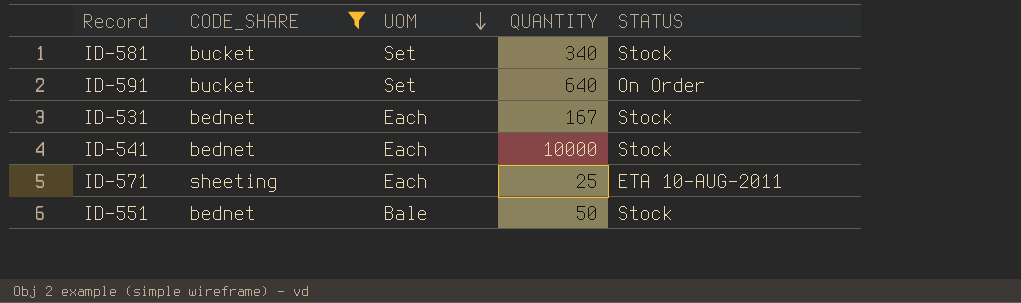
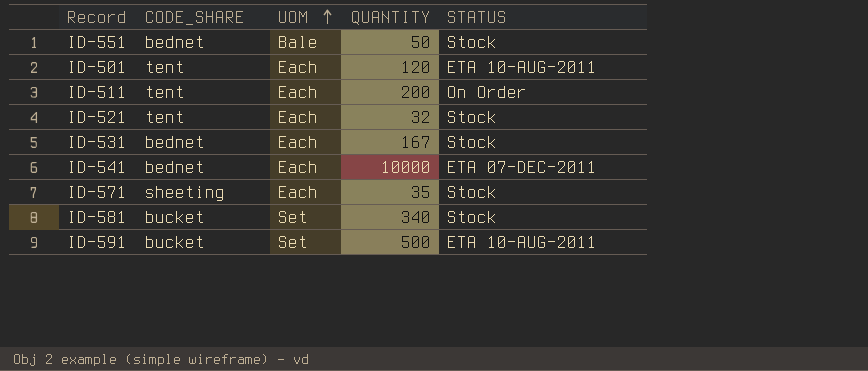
filter: CODE_SHARE != tent -> none
row order: UOM descending -> UOM ascending
ID-541 | STATUS: Stock -> ETA 07-DEC-2011
ID-571 | QUANTITY: 25 -> 35
ID-571 | STATUS: ETA 10-AUG-2011 -> Stock
ID-591 | QUANTITY: 640 -> 500
ID-591 | STATUS: On Order -> ETA 10-AUG-2011

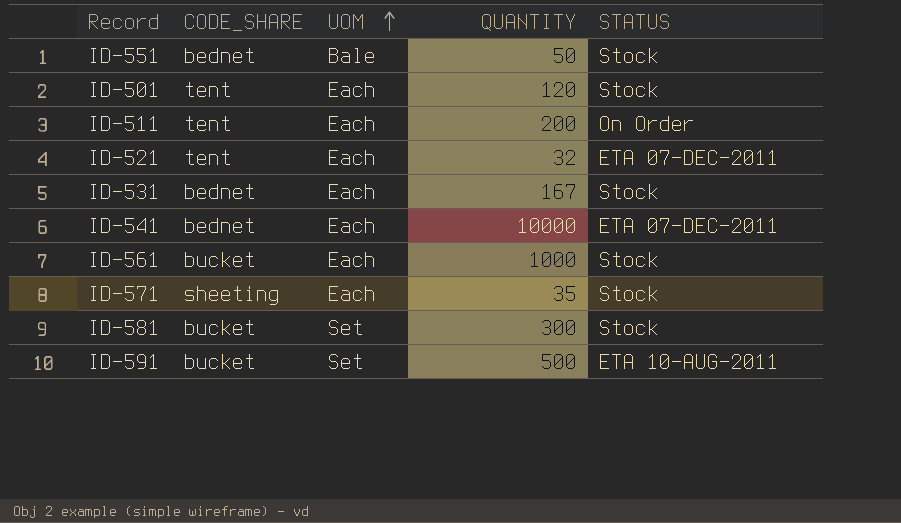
ID-501 | STATUS: ETA 10-AUG-2011 -> Stock
ID-521 | STATUS: Stock -> ETA 07-DEC-2011
row ID-561: none -> bucket | Each | 1000 | Stock
ID-581 | QUANTITY: 340 -> 300

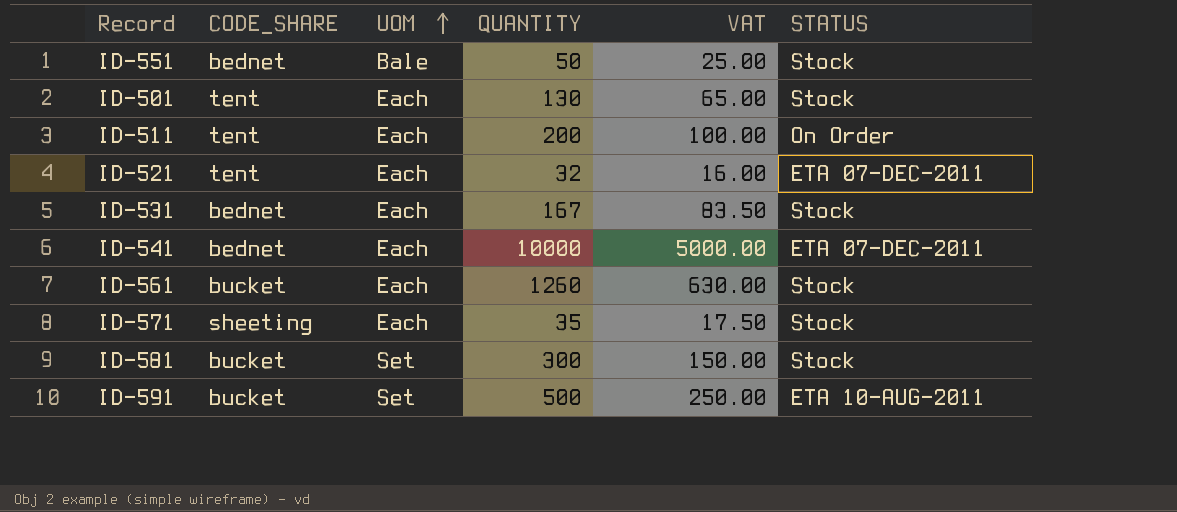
column VAT | formula: none -> [QUANTITY] * 0.5
ID-501 | QUANTITY: 120 -> 130
ID-561 | QUANTITY: 1000 -> 1260

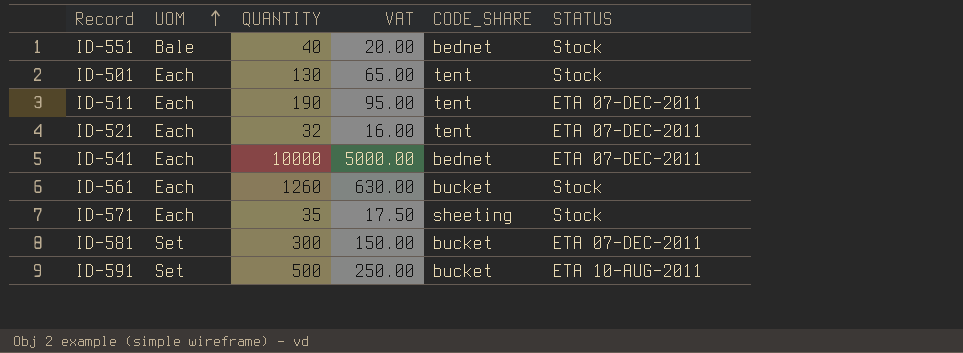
column CODE_SHARE | position: 2 -> 5
row ID-531: bednet | Each | 167 | 83.50 | Stock -> none
ID-551 | QUANTITY: 50 -> 40
ID-551 | VAT: 25.00 -> 20.00
ID-511 | QUANTITY: 200 -> 190
ID-511 | VAT: 100.00 -> 95.00
ID-511 | STATUS: On Order -> ETA 07-DEC-2011
ID-581 | STATUS: Stock -> ETA 07-DEC-2011

